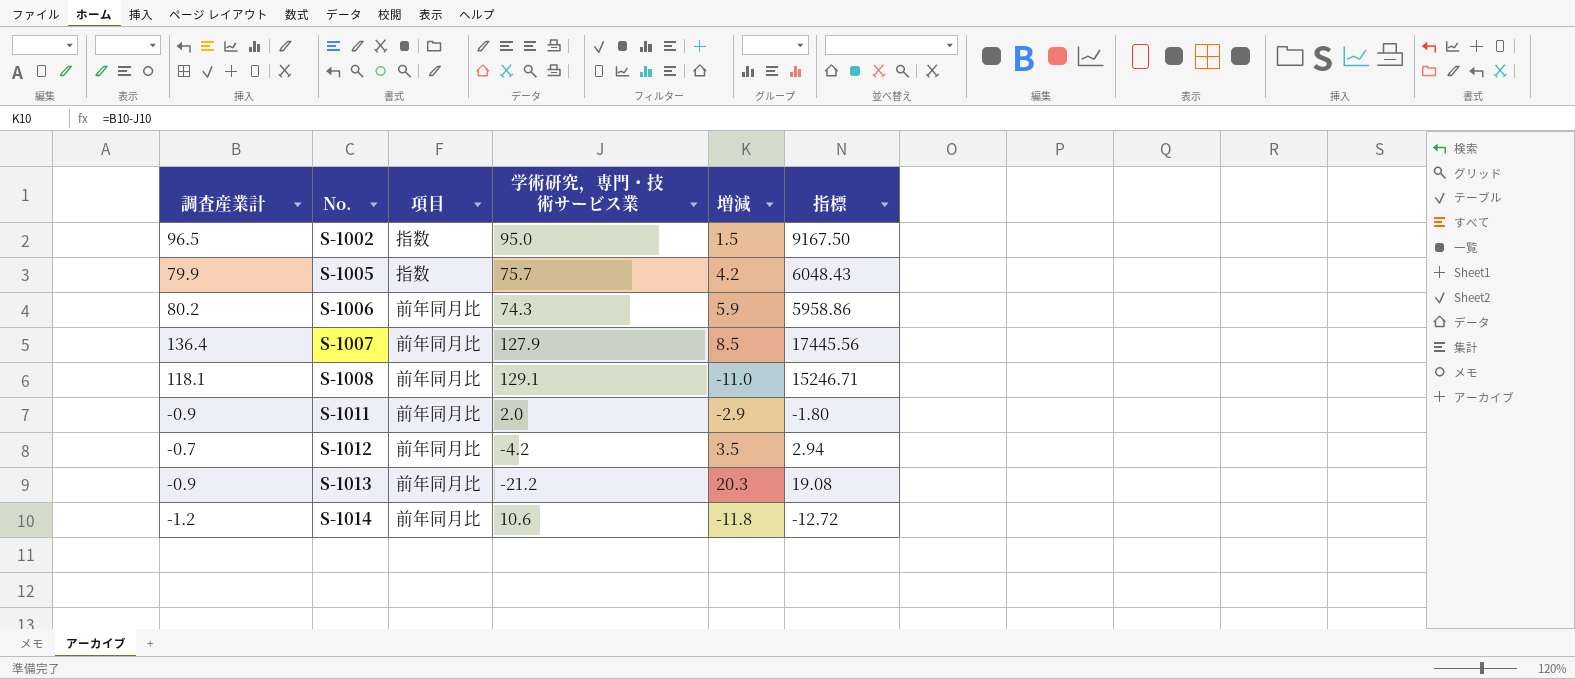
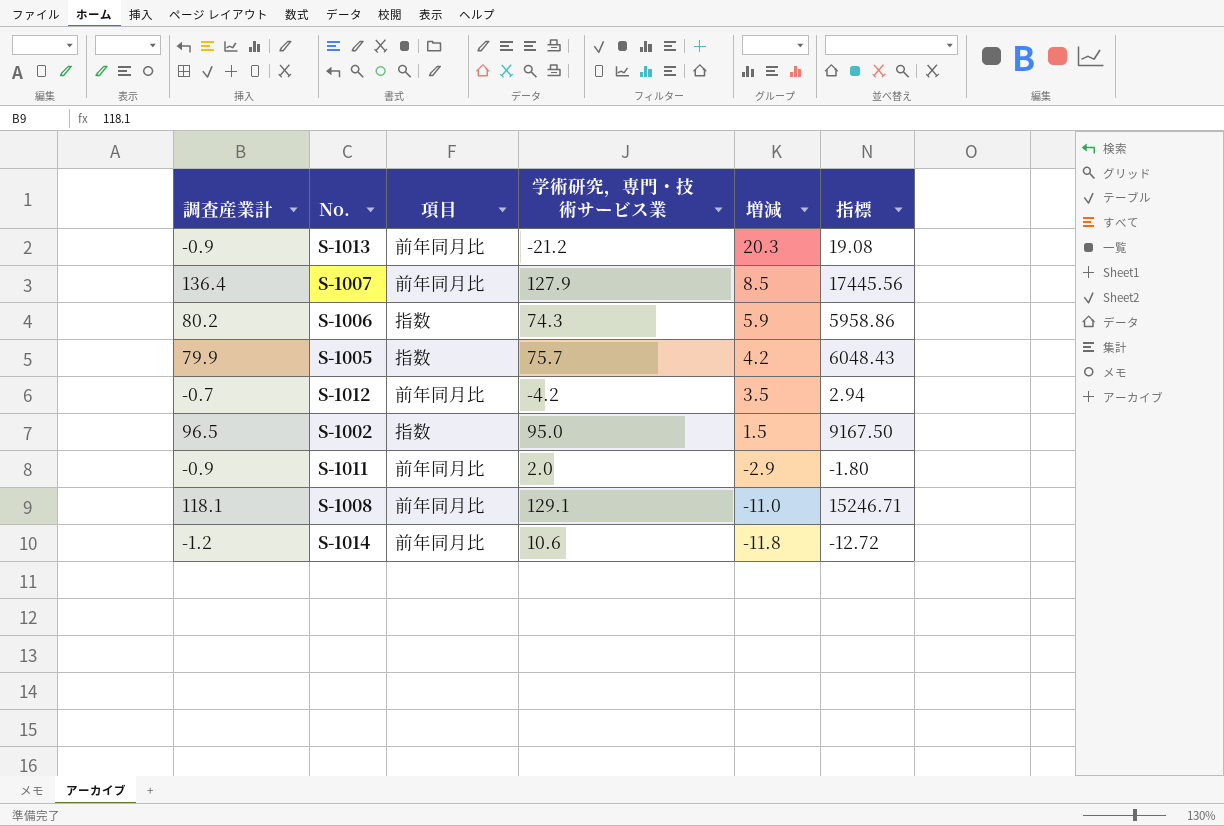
row order: No. ascending -> 増減 descending
S-1006 | 項目: 前年同月比 -> 指数

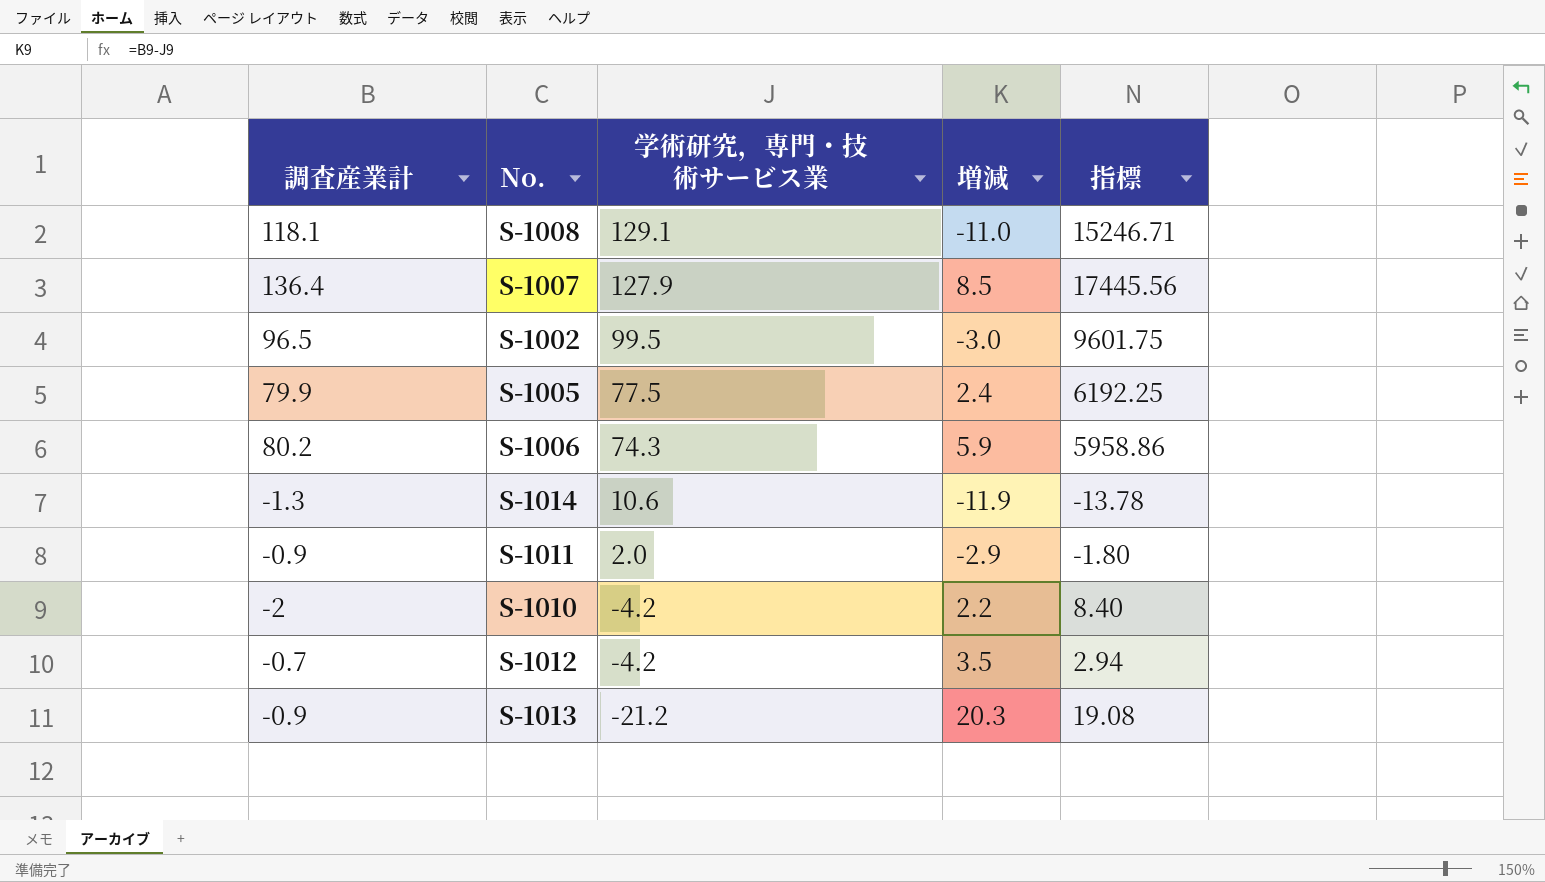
row order: 増減 descending -> 学術研究，専門・技術サービス業 descending
column 項目 | position: 3 -> none
S-1002 | 学術研究，専門・技術サービス業: 95.0 -> 99.5
S-1002 | 増減: 1.5 -> -3.0
S-1002 | 指標: 9167.50 -> 9601.75
S-1005 | 学術研究，専門・技術サービス業: 75.7 -> 77.5
S-1005 | 増減: 4.2 -> 2.4
S-1005 | 指標: 6048.43 -> 6192.25
S-1014 | 調査産業計: -1.2 -> -1.3
S-1014 | 増減: -11.8 -> -11.9
S-1014 | 指標: -12.72 -> -13.78
row S-1010: none -> -2 | -4.2 | 2.2 | 8.40

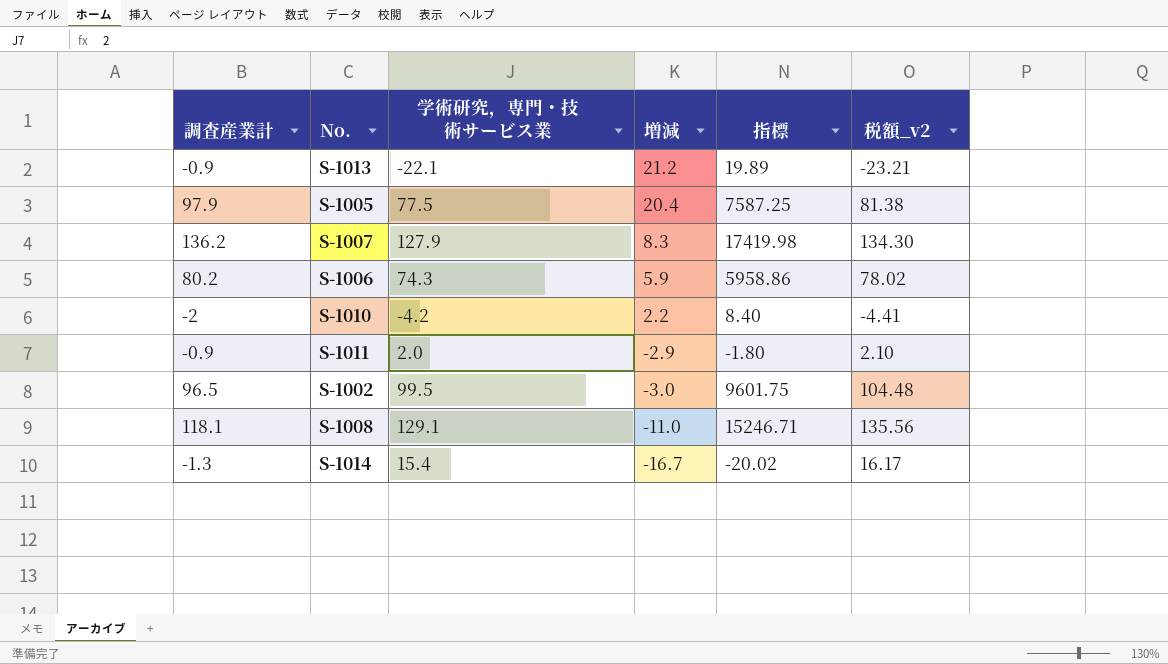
row order: 学術研究，専門・技術サービス業 descending -> 増減 descending
column 税額_v2 | formula: none -> [学術研究，専門・技術サービス業] * 1.05
row S-1012: -0.7 | -4.2 | 3.5 | 2.94 -> none
S-1013 | 学術研究，専門・技術サービス業: -21.2 -> -22.1
S-1013 | 増減: 20.3 -> 21.2
S-1013 | 指標: 19.08 -> 19.89
S-1005 | 調査産業計: 79.9 -> 97.9
S-1005 | 増減: 2.4 -> 20.4
S-1005 | 指標: 6192.25 -> 7587.25
S-1007 | 調査産業計: 136.4 -> 136.2
S-1007 | 増減: 8.5 -> 8.3
S-1007 | 指標: 17445.56 -> 17419.98
S-1014 | 学術研究，専門・技術サービス業: 10.6 -> 15.4
S-1014 | 増減: -11.9 -> -16.7
S-1014 | 指標: -13.78 -> -20.02

